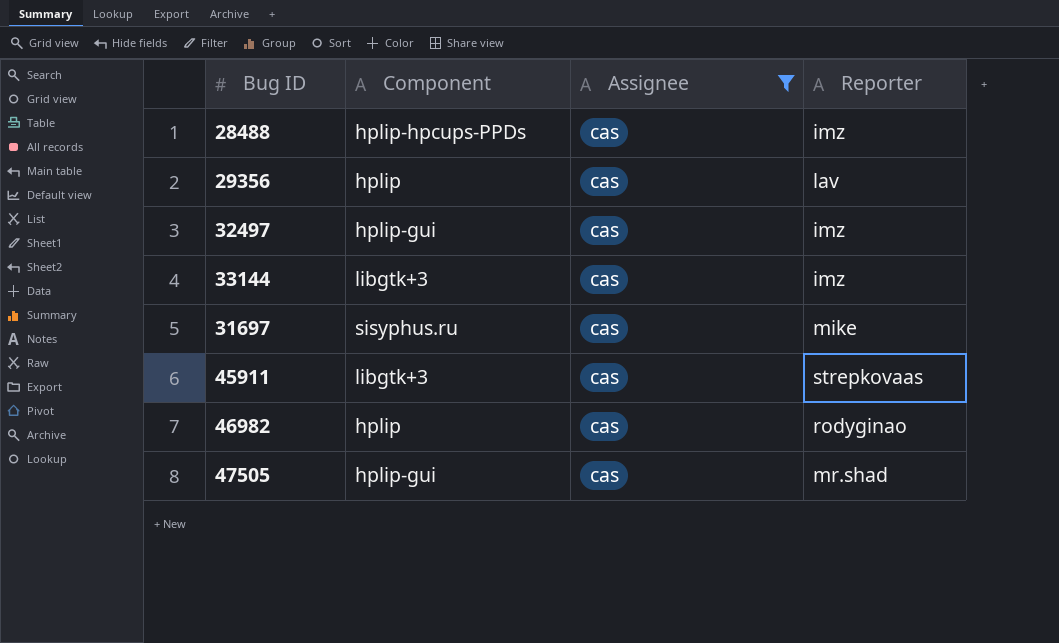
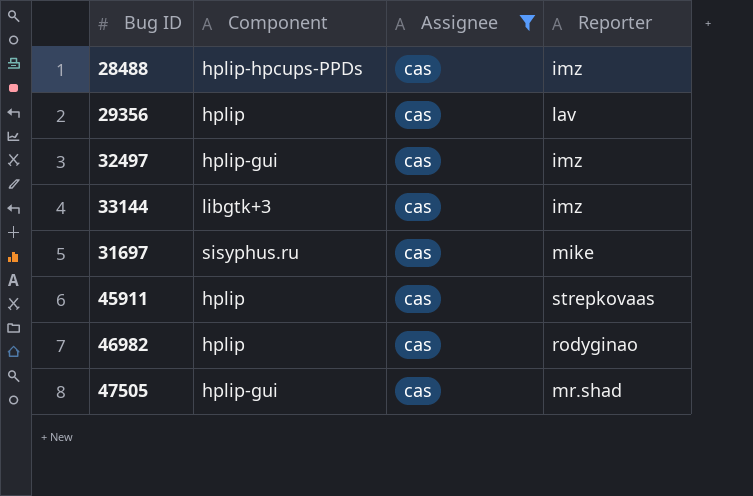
45911 | Component: libgtk+3 -> hplip

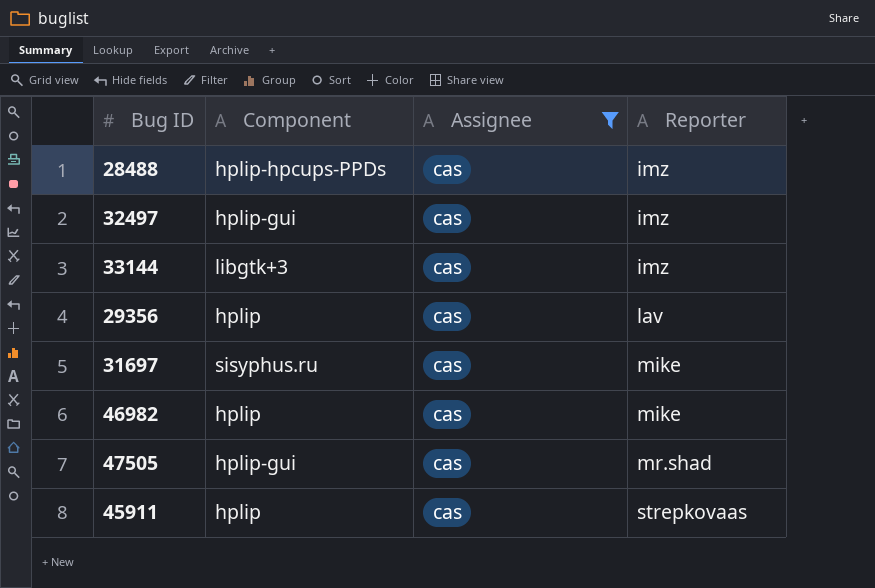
row order: none -> Reporter ascending
46982 | Reporter: rodyginao -> mike

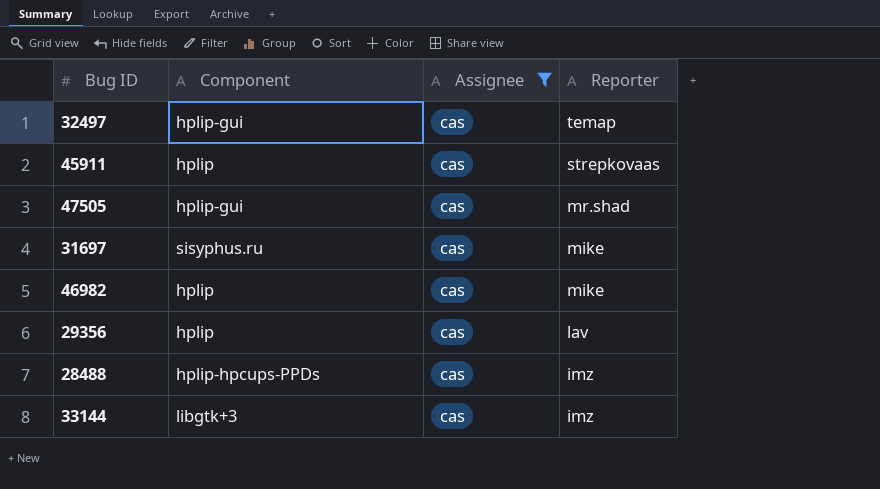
row order: Reporter ascending -> Reporter descending
32497 | Reporter: imz -> temap

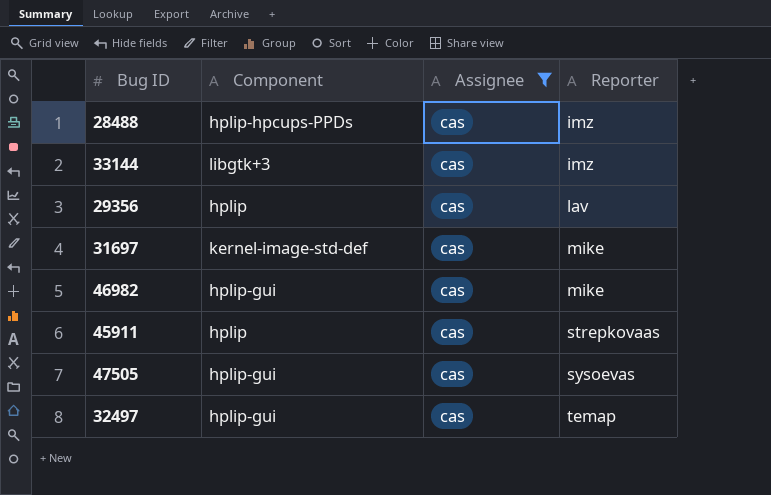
row order: Reporter descending -> Reporter ascending
31697 | Component: sisyphus.ru -> kernel-image-std-def
46982 | Component: hplip -> hplip-gui
47505 | Reporter: mr.shad -> sysoevas

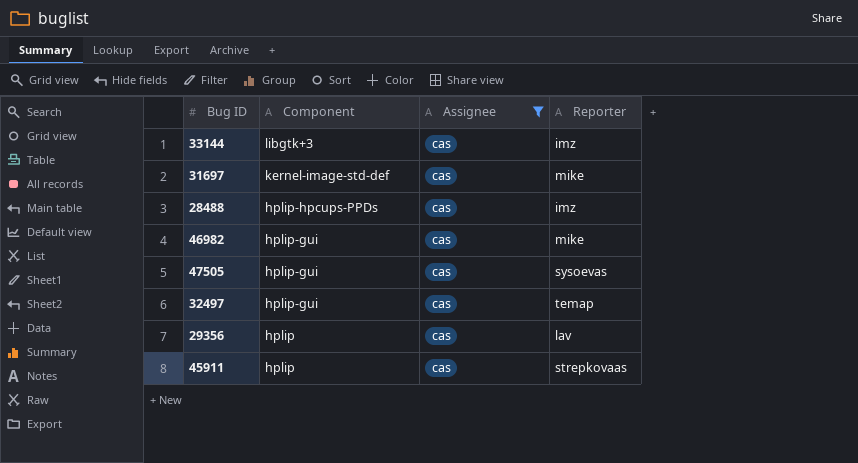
row order: Reporter ascending -> Component descending

